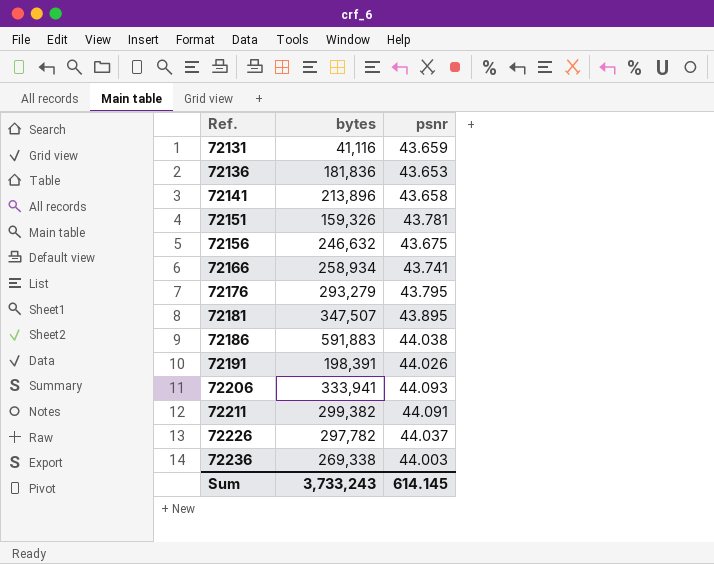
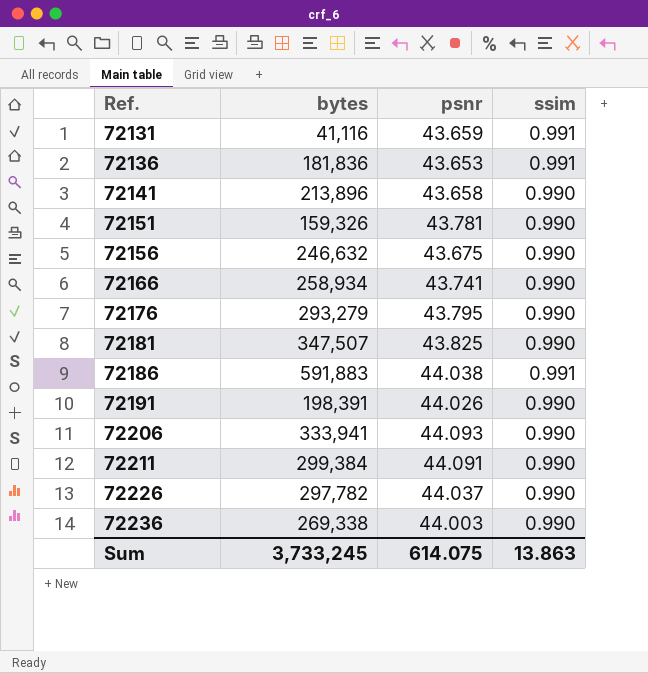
column ssim | position: none -> 4
72181 | psnr: 43.895 -> 43.825
72211 | bytes: 299,382 -> 299,384
Sum | bytes: 3,733,243 -> 3,733,245
Sum | psnr: 614.145 -> 614.075

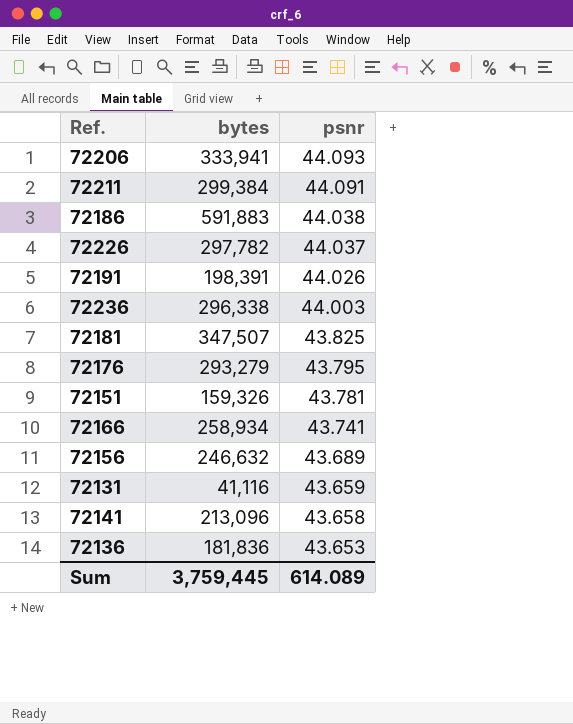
row order: Ref. ascending -> psnr descending
column ssim | position: 4 -> none
72236 | bytes: 269,338 -> 296,338
72156 | psnr: 43.675 -> 43.689
72141 | bytes: 213,896 -> 213,096
Sum | bytes: 3,733,245 -> 3,759,445
Sum | psnr: 614.075 -> 614.089

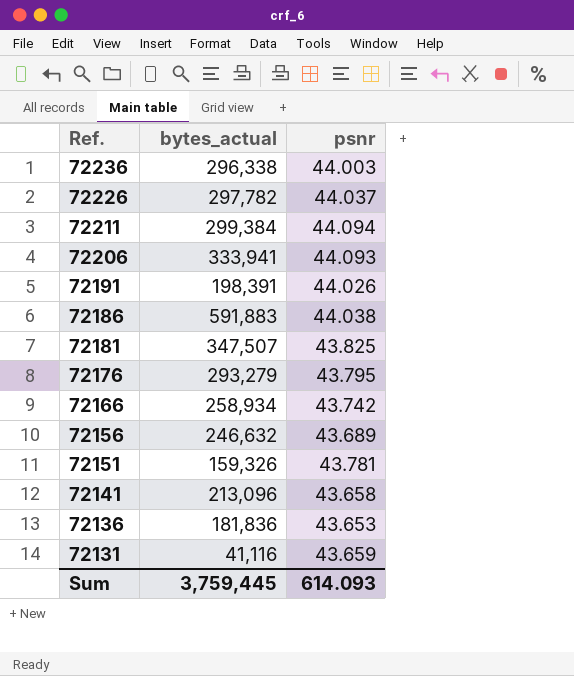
row order: psnr descending -> Ref. descending
column name: bytes -> bytes_actual
72211 | psnr: 44.091 -> 44.094
72166 | psnr: 43.741 -> 43.742
Sum | psnr: 614.089 -> 614.093

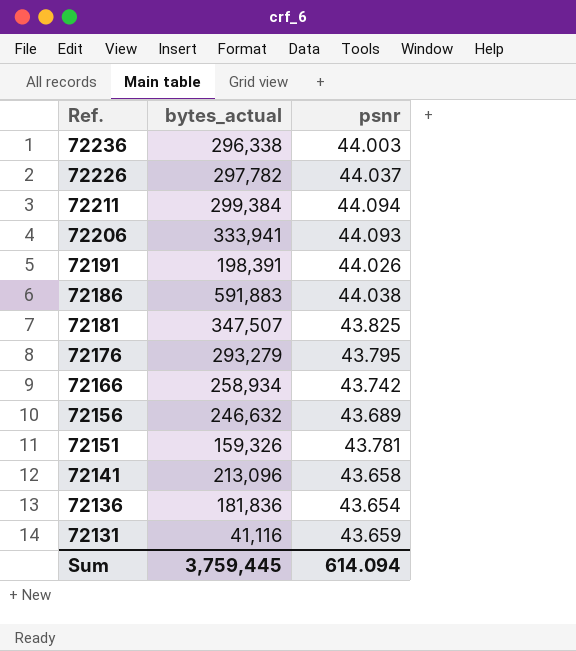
72136 | psnr: 43.653 -> 43.654
Sum | psnr: 614.093 -> 614.094

